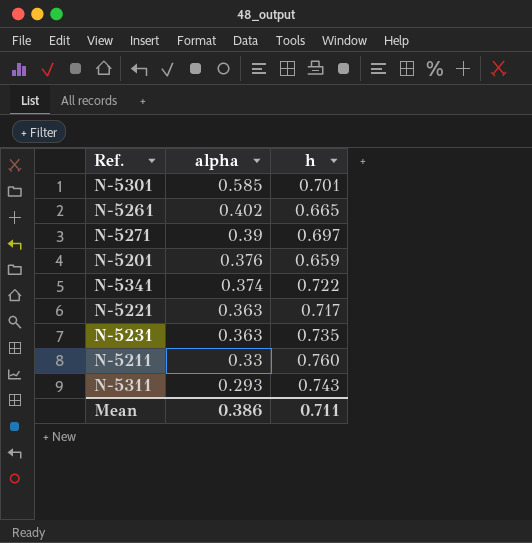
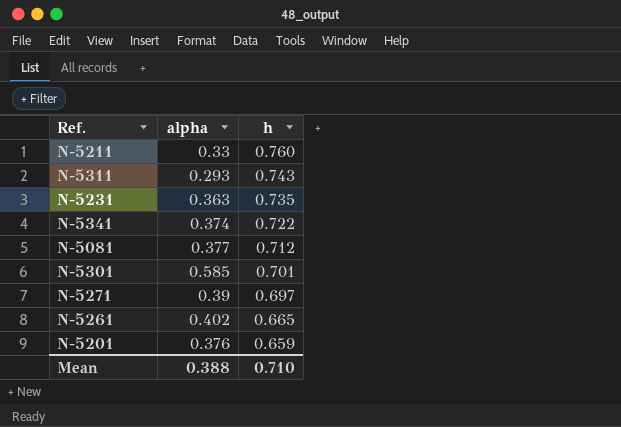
row order: alpha descending -> h descending
row N-5221: 0.363 | 0.717 -> none
row N-5081: none -> 0.377 | 0.712
Mean | alpha: 0.386 -> 0.388
Mean | h: 0.711 -> 0.710

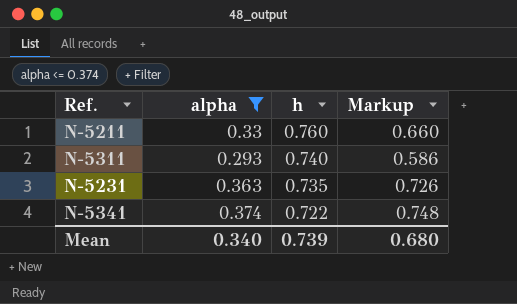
filter: none -> alpha <= 0.374
column Markup | formula: none -> [alpha] * 2
N-5311 | h: 0.743 -> 0.740
Mean | alpha: 0.388 -> 0.340
Mean | h: 0.710 -> 0.739

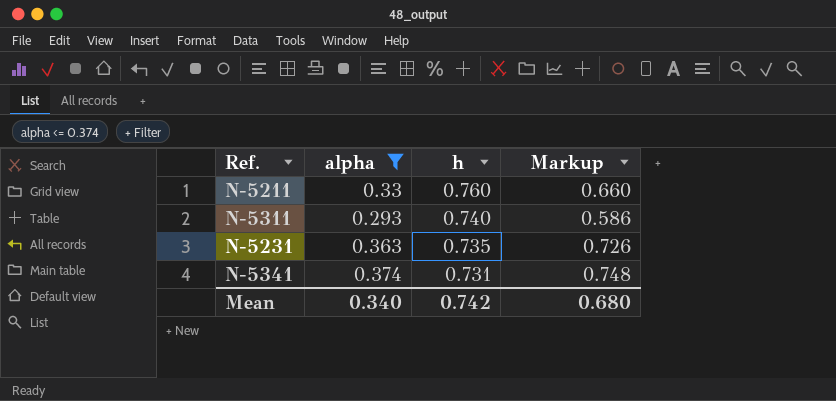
N-5341 | h: 0.722 -> 0.731
Mean | h: 0.739 -> 0.742

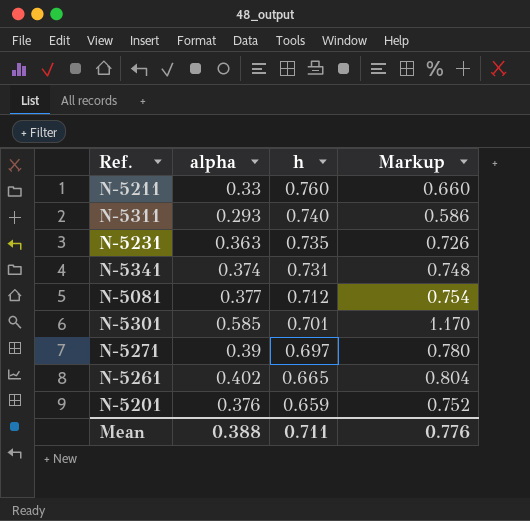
filter: alpha <= 0.374 -> none
Mean | alpha: 0.340 -> 0.388
Mean | h: 0.742 -> 0.711
Mean | Markup: 0.680 -> 0.776

